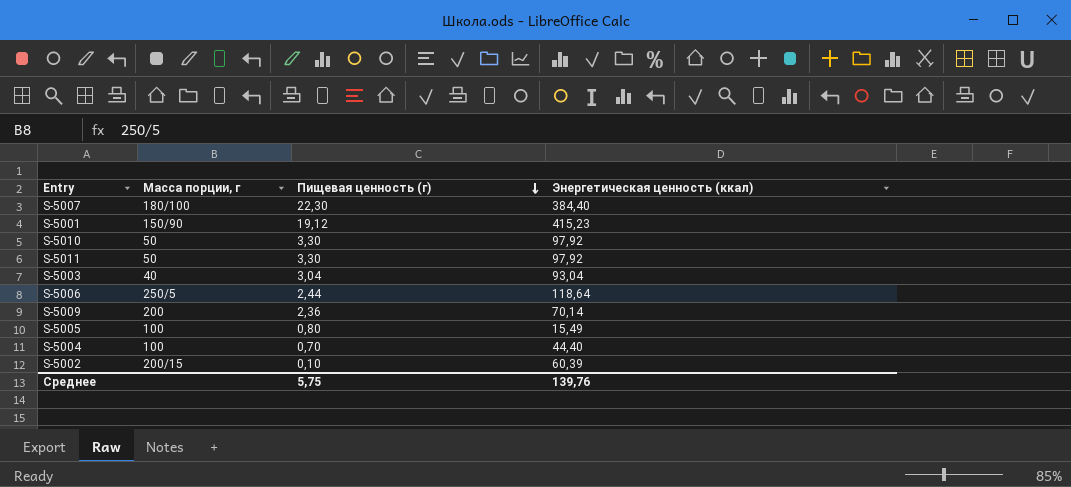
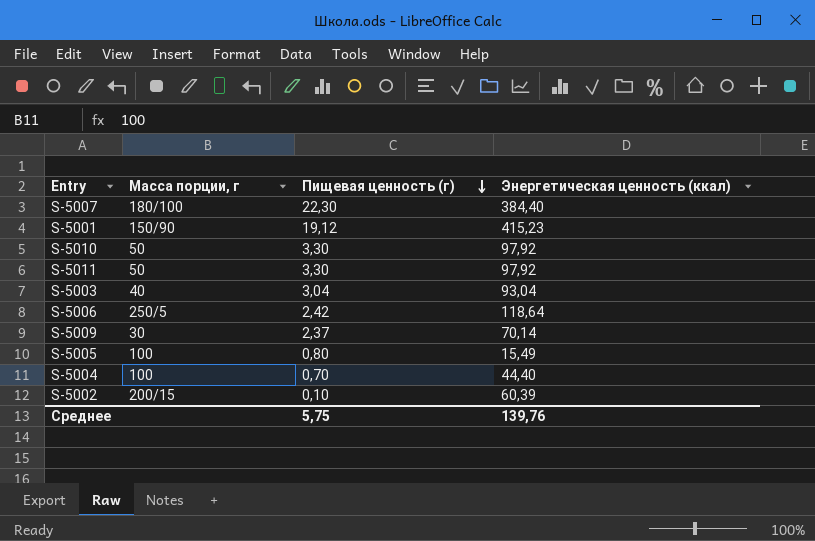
S-5006 | Пищевая ценность (г): 2,44 -> 2,42
S-5009 | Масса порции, г: 200 -> 30
S-5009 | Пищевая ценность (г): 2,36 -> 2,37

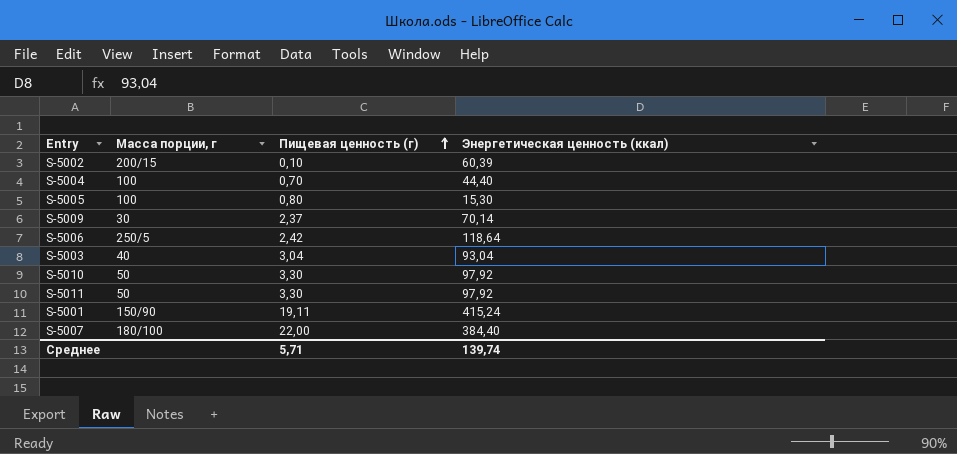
row order: Пищевая ценность (г) descending -> Пищевая ценность (г) ascending
S-5005 | Энергетическая ценность (ккал): 15,49 -> 15,30
S-5001 | Пищевая ценность (г): 19,12 -> 19,11
S-5001 | Энергетическая ценность (ккал): 415,23 -> 415,24
S-5007 | Пищевая ценность (г): 22,30 -> 22,00
Среднее | Пищевая ценность (г): 5,75 -> 5,71
Среднее | Энергетическая ценность (ккал): 139,76 -> 139,74

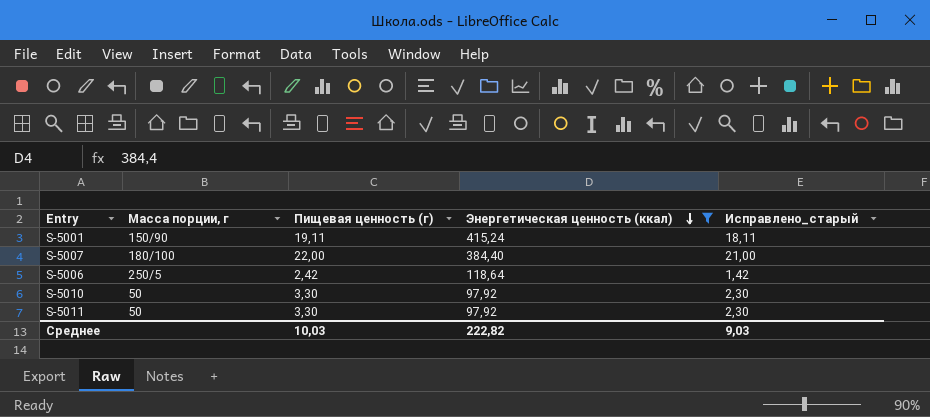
filter: none -> Энергетическая ценность (ккал) >= 97,92
row order: Пищевая ценность (г) ascending -> Энергетическая ценность (ккал) descending
column Исправлено_старый | formula: none -> [Пищевая ценность (г)] - 1
Среднее | Пищевая ценность (г): 5,71 -> 10,03
Среднее | Энергетическая ценность (ккал): 139,74 -> 222,82

